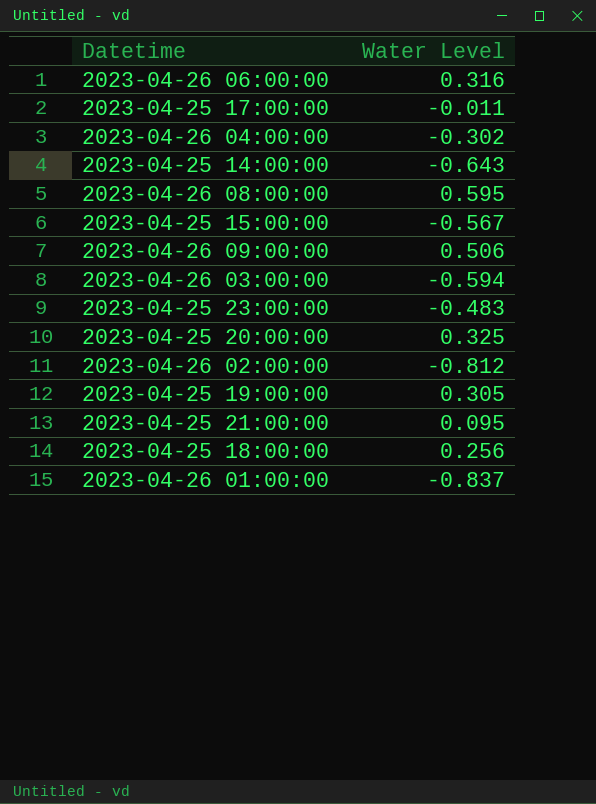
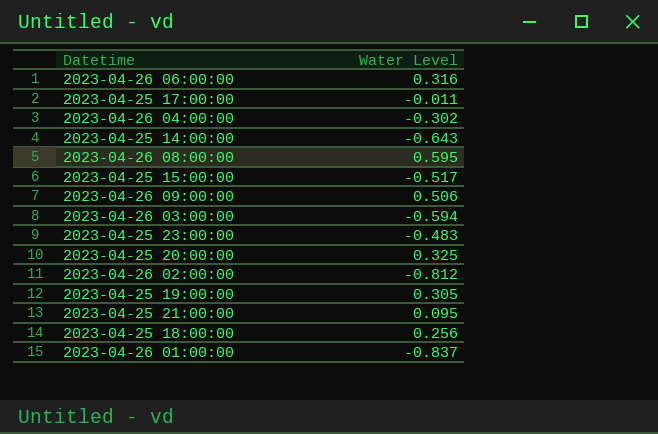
2023-04-25 15:00:00 | Water Level: -0.567 -> -0.517

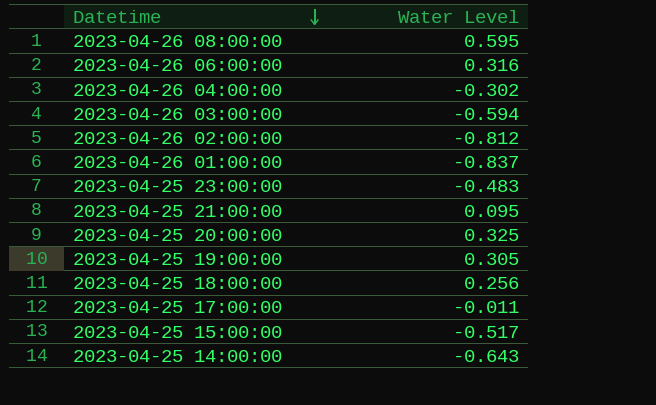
row order: none -> Datetime descending
row 2023-04-26 09:00:00: 0.506 -> none

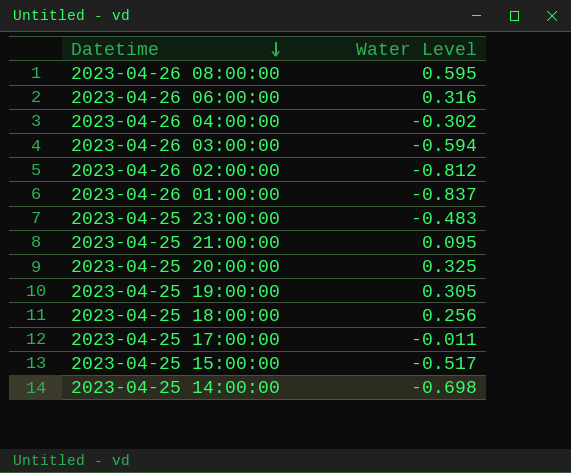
2023-04-25 14:00:00 | Water Level: -0.643 -> -0.698

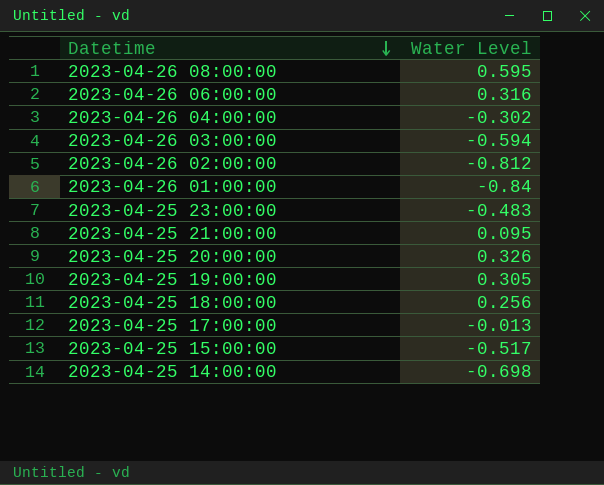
2023-04-26 01:00:00 | Water Level: -0.837 -> -0.84
2023-04-25 20:00:00 | Water Level: 0.325 -> 0.326
2023-04-25 17:00:00 | Water Level: -0.011 -> -0.013

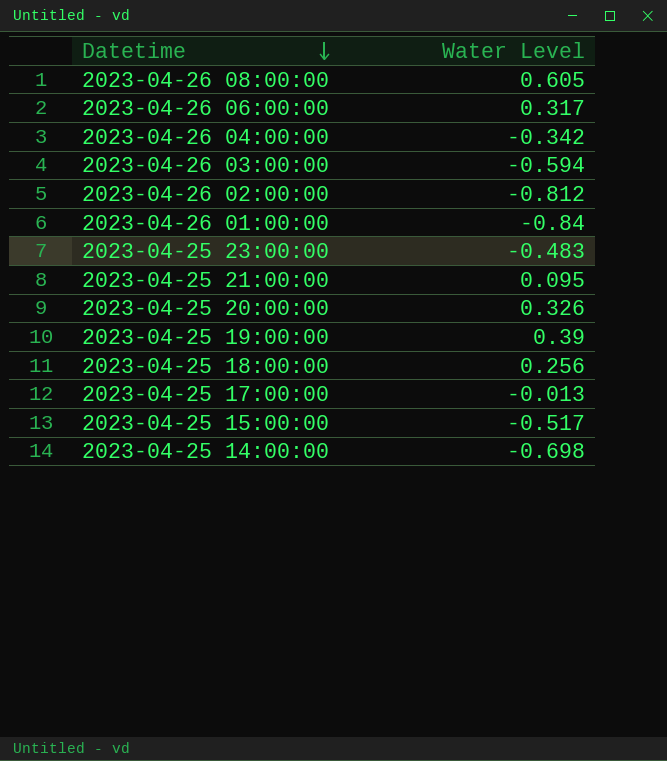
2023-04-26 08:00:00 | Water Level: 0.595 -> 0.605
2023-04-26 06:00:00 | Water Level: 0.316 -> 0.317
2023-04-26 04:00:00 | Water Level: -0.302 -> -0.342
2023-04-25 19:00:00 | Water Level: 0.305 -> 0.39

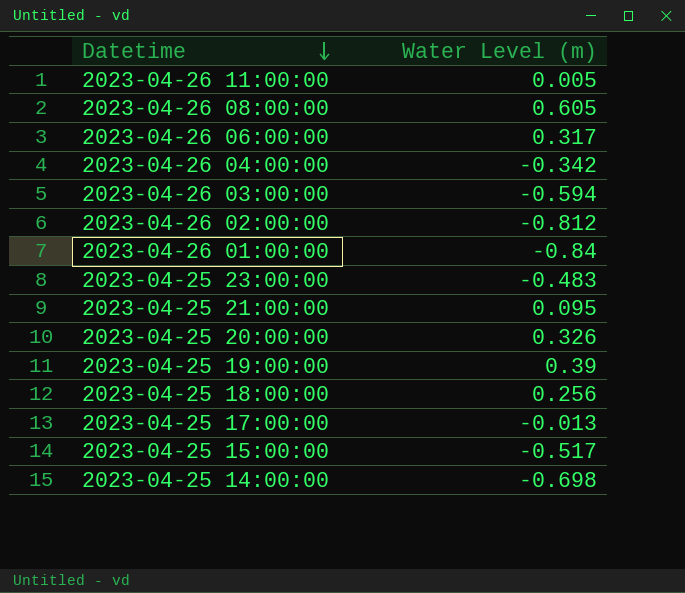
column name: Water Level -> Water Level (m)
row 2023-04-26 11:00:00: none -> 0.005

